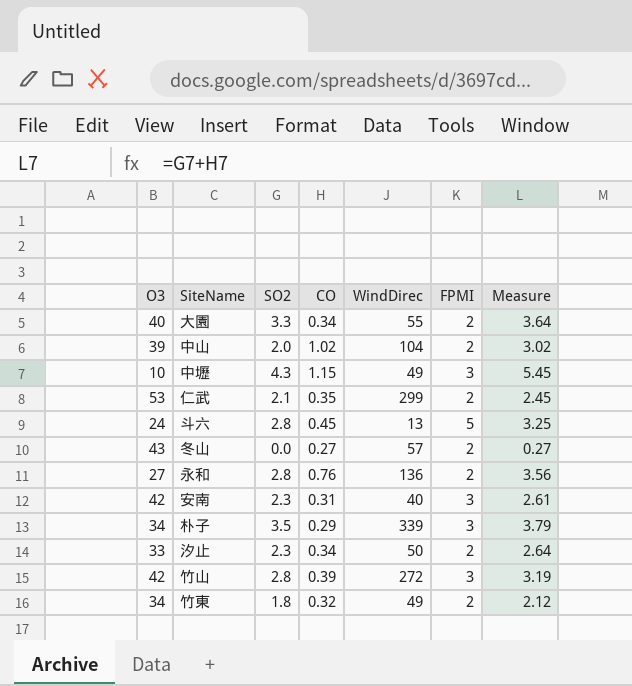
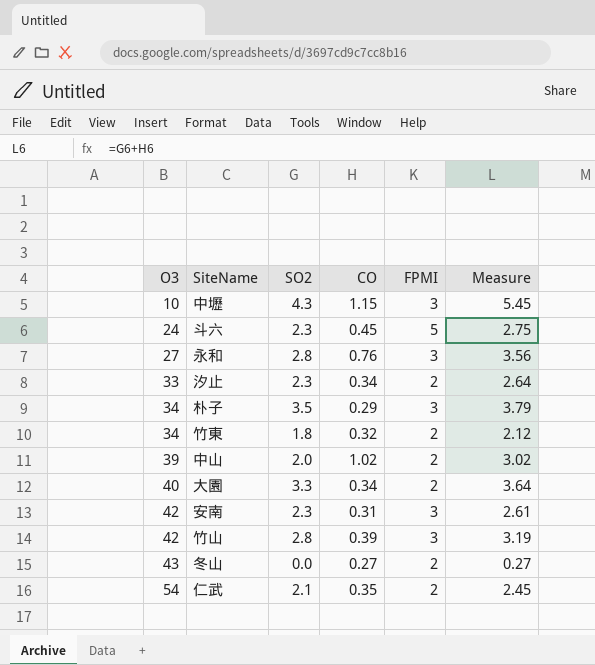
row order: none -> O3 ascending
column WindDirec | position: 5 -> none
斗六 | SO2: 2.8 -> 2.3
斗六 | Measure: 3.25 -> 2.75
永和 | FPMI: 2 -> 3
仁武 | O3: 53 -> 54

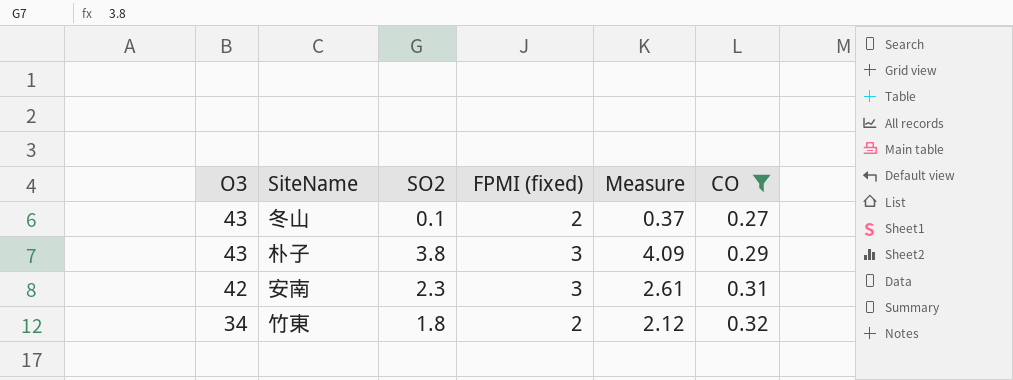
filter: none -> CO <= 0.32
row order: O3 ascending -> O3 descending
column name: FPMI -> FPMI (fixed)
column CO | position: 4 -> 6
冬山 | SO2: 0.0 -> 0.1
冬山 | Measure: 0.27 -> 0.37
朴子 | O3: 34 -> 43
朴子 | SO2: 3.5 -> 3.8
朴子 | Measure: 3.79 -> 4.09

